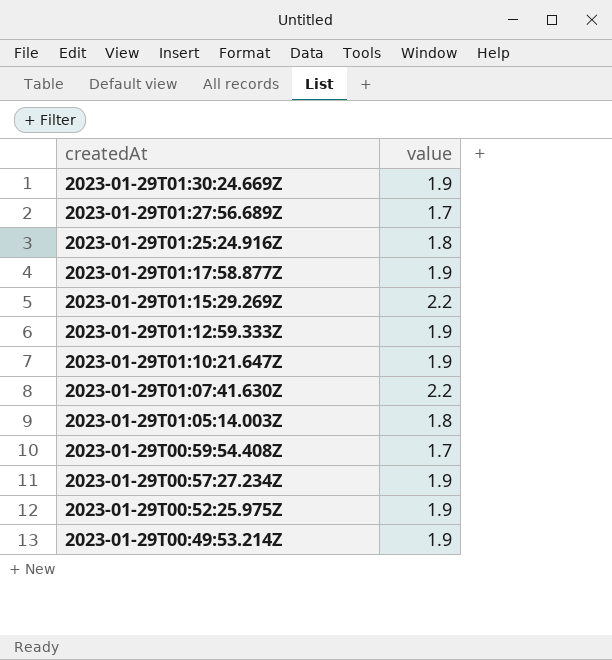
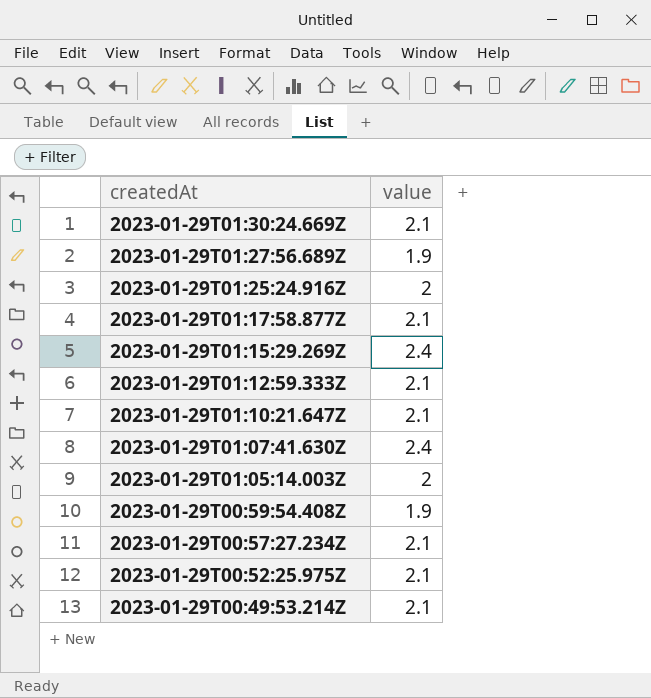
2023-01-29T01:30:24.669Z | value: 1.9 -> 2.1
2023-01-29T01:27:56.689Z | value: 1.7 -> 1.9
2023-01-29T01:25:24.916Z | value: 1.8 -> 2
2023-01-29T01:17:58.877Z | value: 1.9 -> 2.1
2023-01-29T01:15:29.269Z | value: 2.2 -> 2.4
2023-01-29T01:12:59.333Z | value: 1.9 -> 2.1
2023-01-29T01:10:21.647Z | value: 1.9 -> 2.1
2023-01-29T01:07:41.630Z | value: 2.2 -> 2.4
2023-01-29T01:05:14.003Z | value: 1.8 -> 2
2023-01-29T00:59:54.408Z | value: 1.7 -> 1.9
2023-01-29T00:57:27.234Z | value: 1.9 -> 2.1
2023-01-29T00:52:25.975Z | value: 1.9 -> 2.1
2023-01-29T00:49:53.214Z | value: 1.9 -> 2.1

